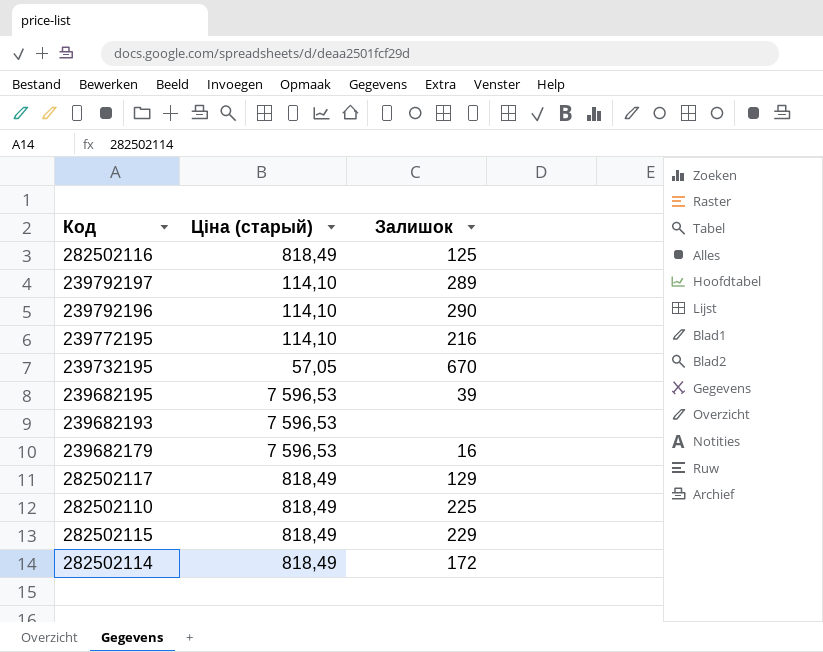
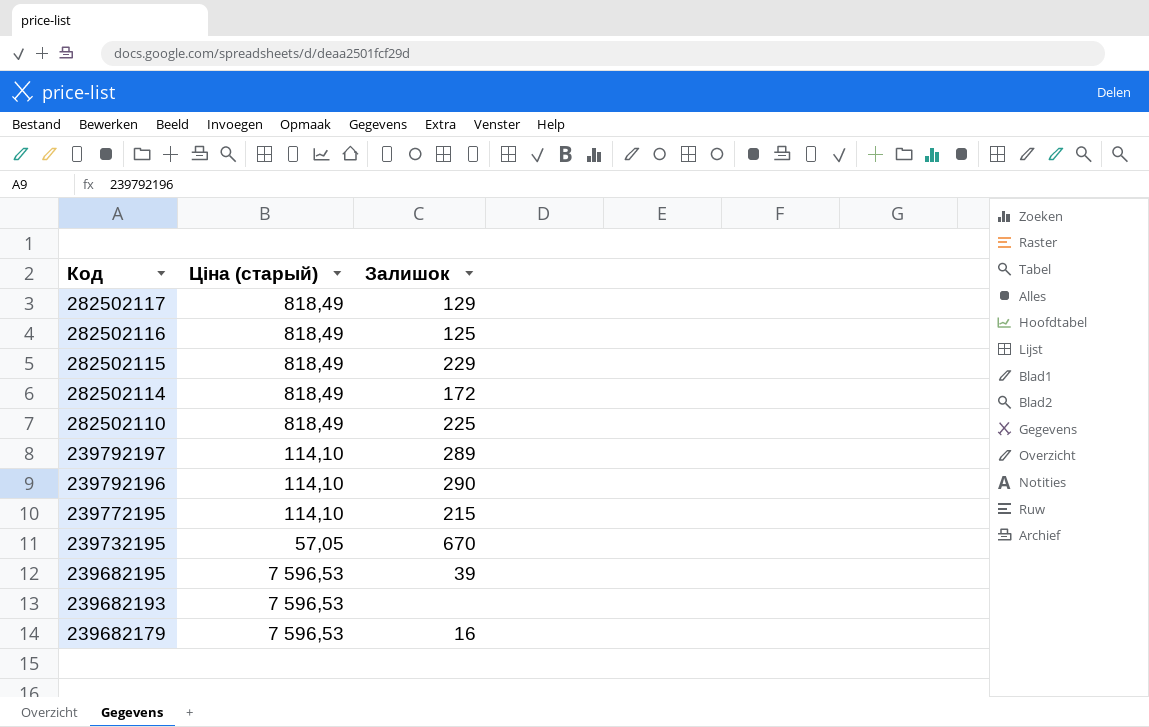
row order: none -> Код descending
239772195 | Залишок: 216 -> 215

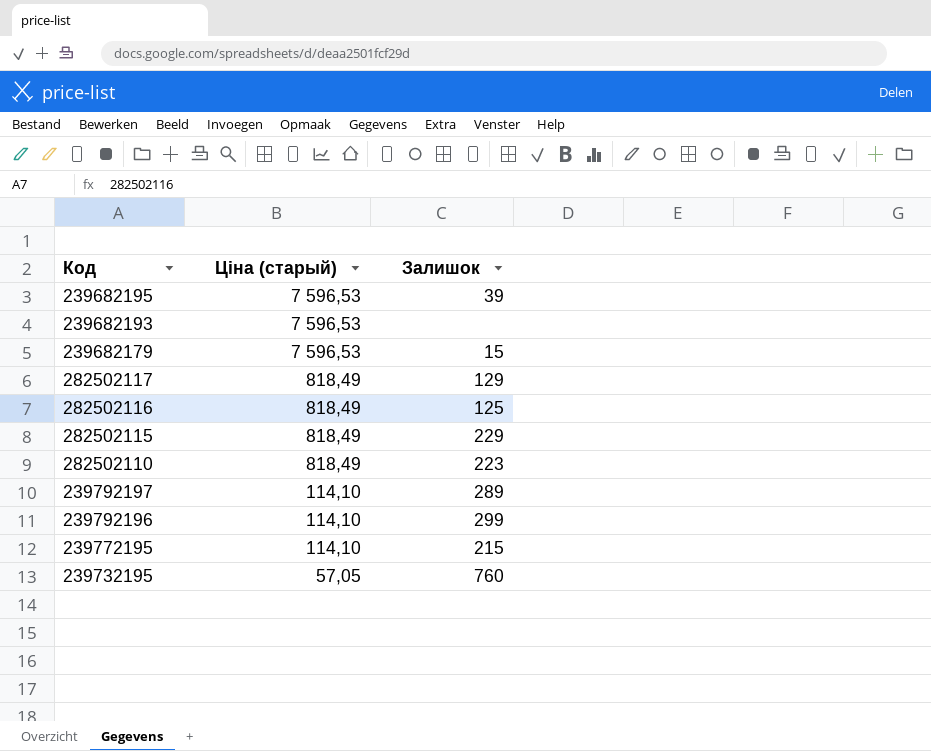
row order: Код descending -> Ціна (старый) descending
row 282502114: 818,49 | 172 -> none
239682179 | Залишок: 16 -> 15
282502110 | Залишок: 225 -> 223
239792196 | Залишок: 290 -> 299
239732195 | Залишок: 670 -> 760

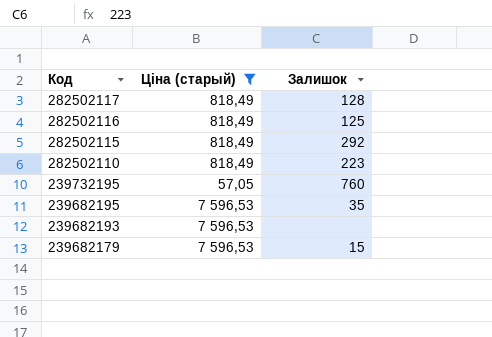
filter: none -> Ціна (старый) != 114,10
row order: Ціна (старый) descending -> Код descending
282502117 | Залишок: 129 -> 128
282502115 | Залишок: 229 -> 292
239682195 | Залишок: 39 -> 35

